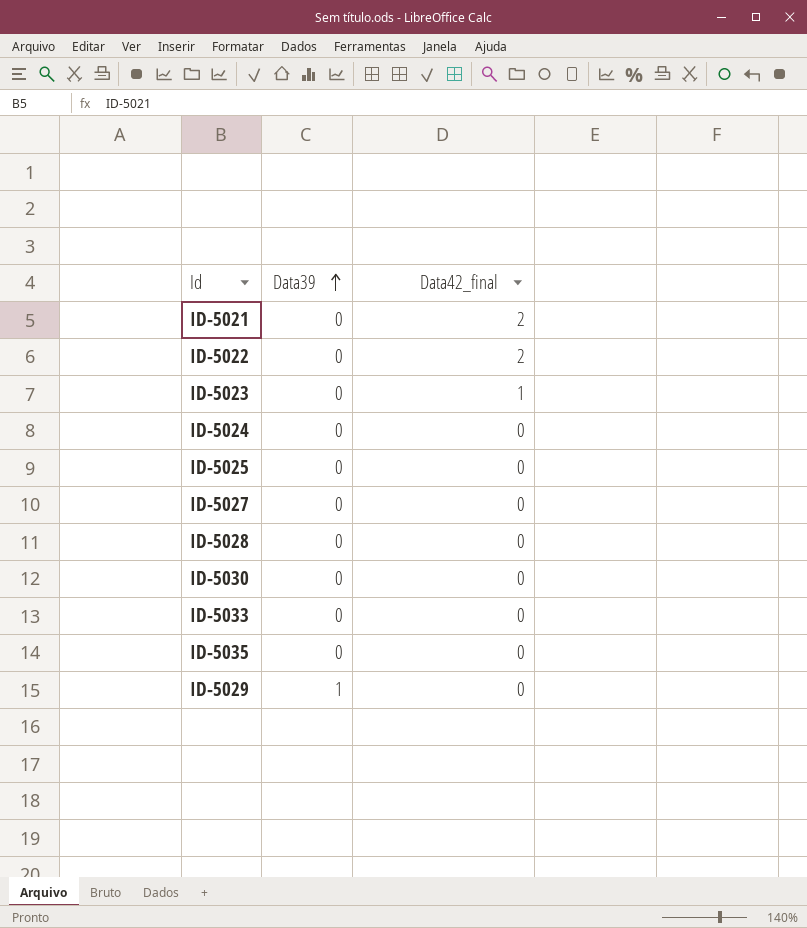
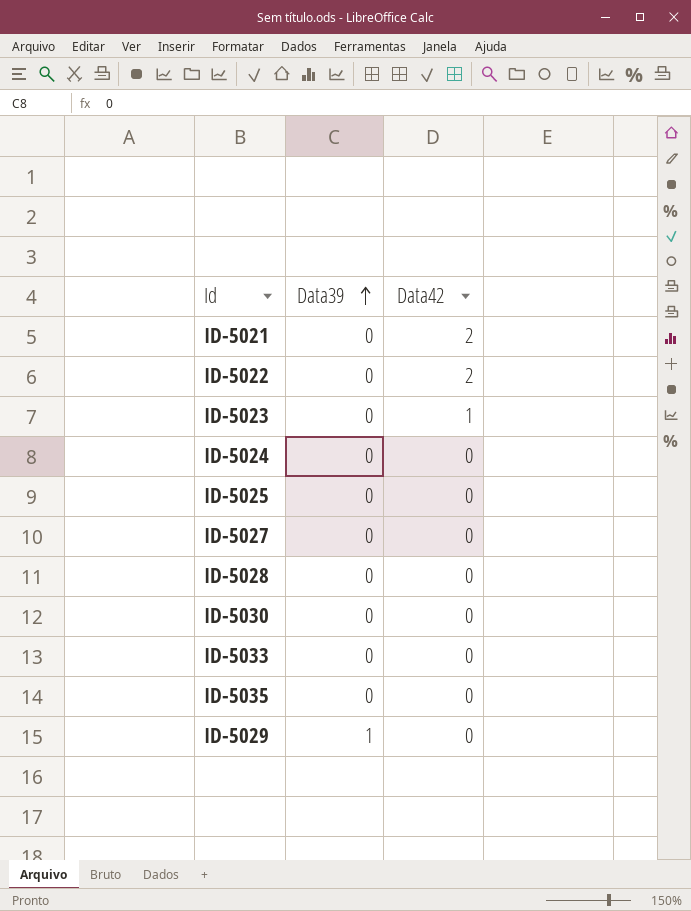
column name: Data42_final -> Data42

